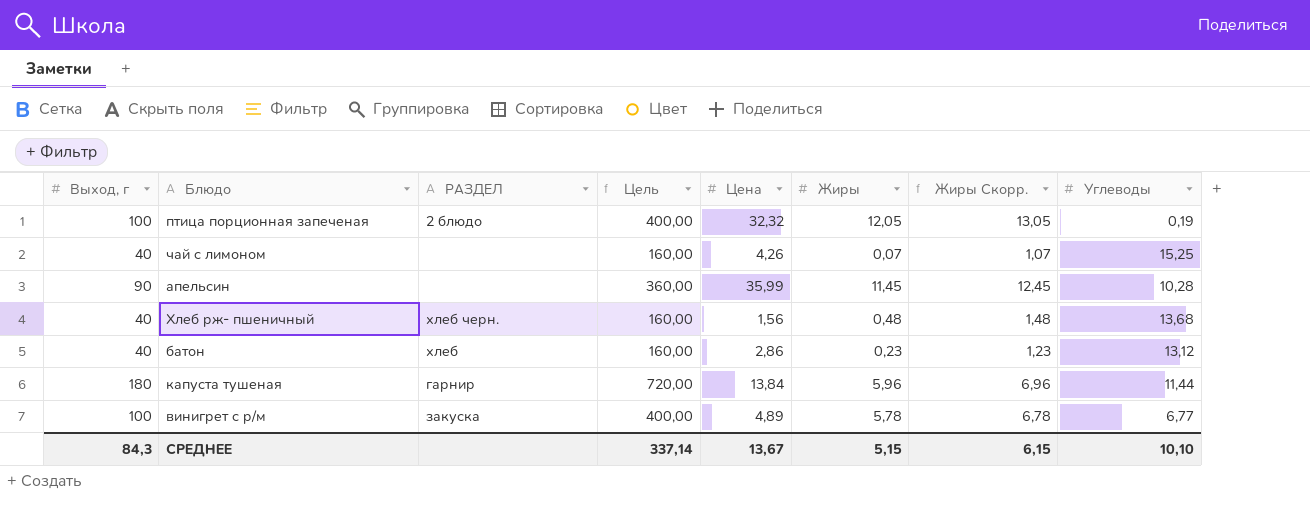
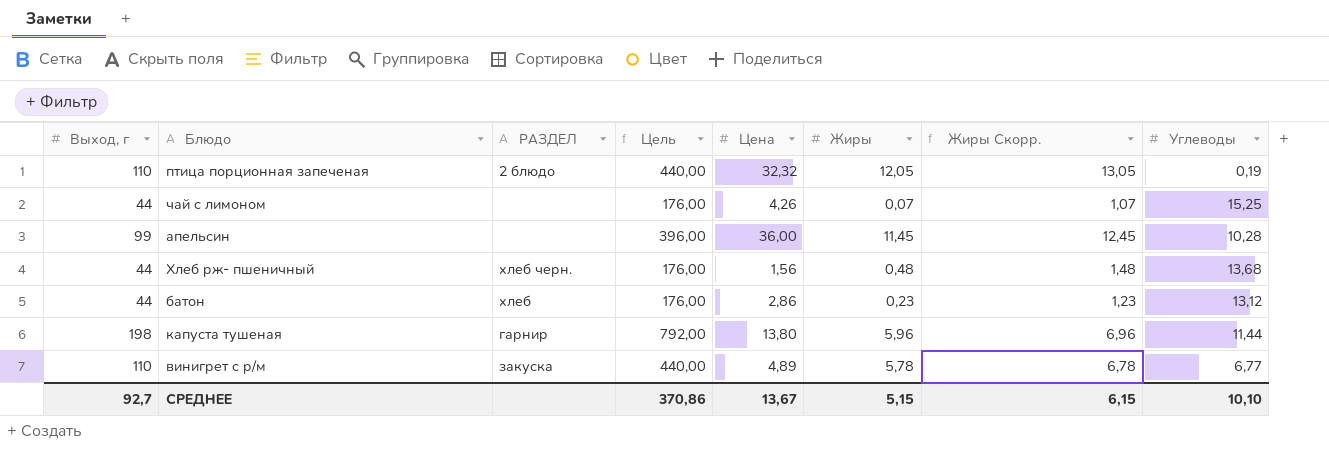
птица порционная запеченая | Выход, г: 100 -> 110
птица порционная запеченая | Цель: 400,00 -> 440,00
чай с лимоном | Выход, г: 40 -> 44
чай с лимоном | Цель: 160,00 -> 176,00
апельсин | Выход, г: 90 -> 99
апельсин | Цель: 360,00 -> 396,00
апельсин | Цена: 35,99 -> 36,00
Хлеб рж- пшеничный | Выход, г: 40 -> 44
Хлеб рж- пшеничный | Цель: 160,00 -> 176,00
батон | Выход, г: 40 -> 44
батон | Цель: 160,00 -> 176,00
капуста тушеная | Выход, г: 180 -> 198
капуста тушеная | Цель: 720,00 -> 792,00
капуста тушеная | Цена: 13,84 -> 13,80
винигрет с р/м | Выход, г: 100 -> 110
винигрет с р/м | Цель: 400,00 -> 440,00
СРЕДНЕЕ | Выход, г: 84,3 -> 92,7
СРЕДНЕЕ | Цель: 337,14 -> 370,86

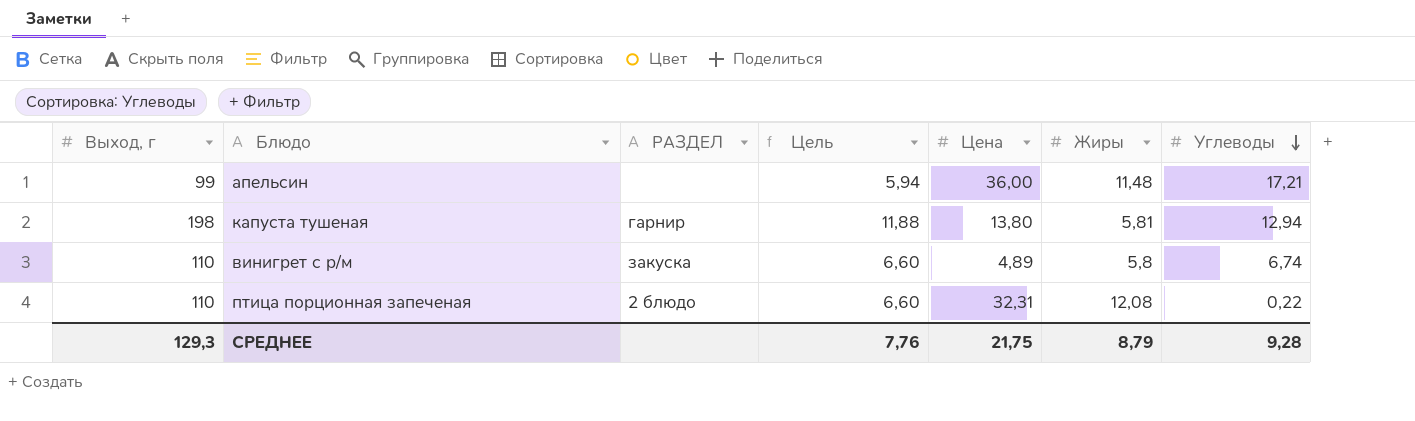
row order: none -> Углеводы descending
column Жиры Скорр. | formula: [Жиры] + 1 -> none
column Цель | formula: [Выход, г] * 4 -> [Выход, г] * 0,06
row чай с лимоном: 44 | none | 176,00 | 4,26 | 0,07 | 1,07 | 15,25 -> none
row Хлеб рж- пшеничный: 44 | хлеб черн. | 176,00 | 1,56 | 0,48 | 1,48 | 13,68 -> none
row батон: 44 | хлеб | 176,00 | 2,86 | 0,23 | 1,23 | 13,12 -> none
апельсин | Жиры: 11,45 -> 11,48
апельсин | Углеводы: 10,28 -> 17,21
капуста тушеная | Жиры: 5,96 -> 5,81
капуста тушеная | Углеводы: 11,44 -> 12,94
винигрет с р/м | Жиры: 5,78 -> 5,8
винигрет с р/м | Углеводы: 6,77 -> 6,74
птица порционная запеченая | Цена: 32,32 -> 32,31
птица порционная запеченая | Жиры: 12,05 -> 12,08
птица порционная запеченая | Углеводы: 0,19 -> 0,22
СРЕДНЕЕ | Выход, г: 92,7 -> 129,3
СРЕДНЕЕ | Цель: 370,86 -> 7,76
СРЕДНЕЕ | Цена: 13,67 -> 21,75
СРЕДНЕЕ | Жиры: 5,15 -> 8,79
СРЕДНЕЕ | Углеводы: 10,10 -> 9,28

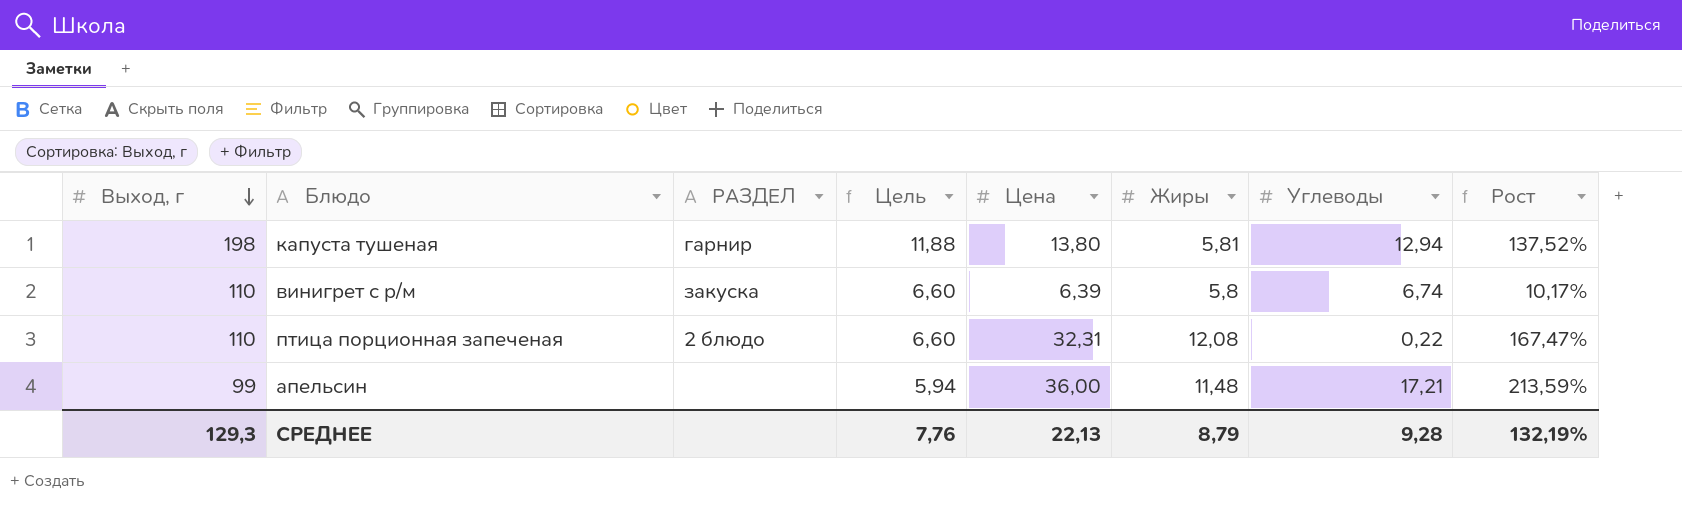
row order: Углеводы descending -> Выход, г descending
column Рост | formula: none -> ([Цена] - [Жиры]) / [Жиры]
винигрет с р/м | Цена: 4,89 -> 6,39
СРЕДНЕЕ | Цена: 21,75 -> 22,13

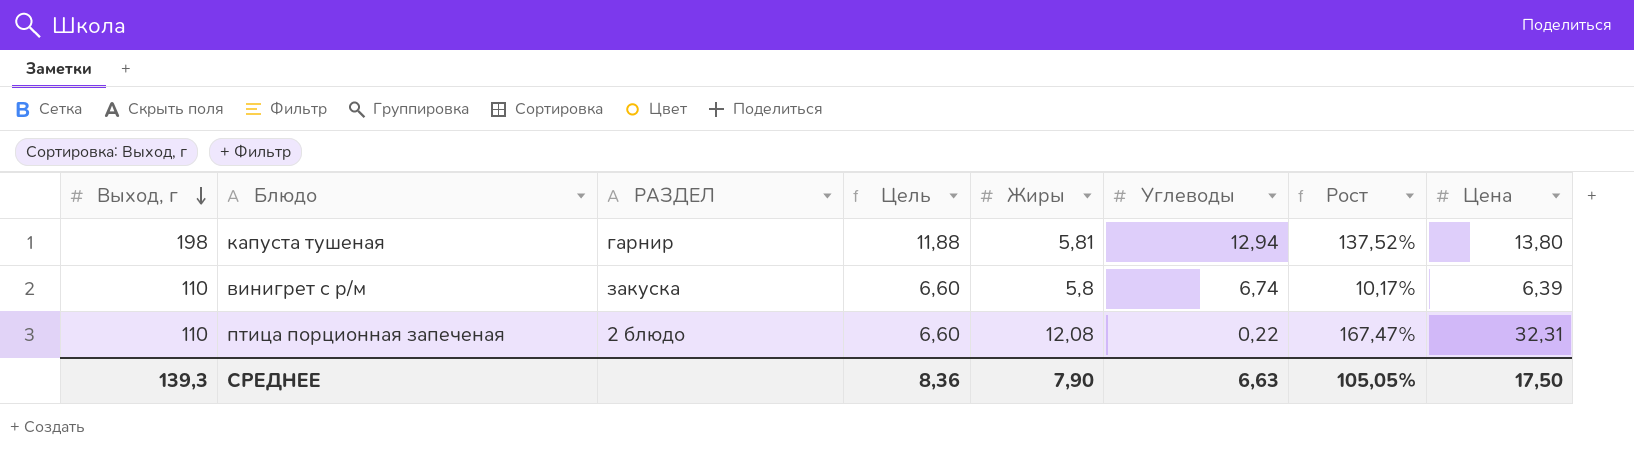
column Цена | position: 5 -> 8
row апельсин: 99 | none | 5,94 | 36,00 | 11,48 | 17,21 | 213,59% -> none
СРЕДНЕЕ | Выход, г: 129,3 -> 139,3
СРЕДНЕЕ | Цель: 7,76 -> 8,36
СРЕДНЕЕ | Жиры: 8,79 -> 7,90
СРЕДНЕЕ | Углеводы: 9,28 -> 6,63
СРЕДНЕЕ | Рост: 132,19% -> 105,05%
СРЕДНЕЕ | Цена: 22,13 -> 17,50

